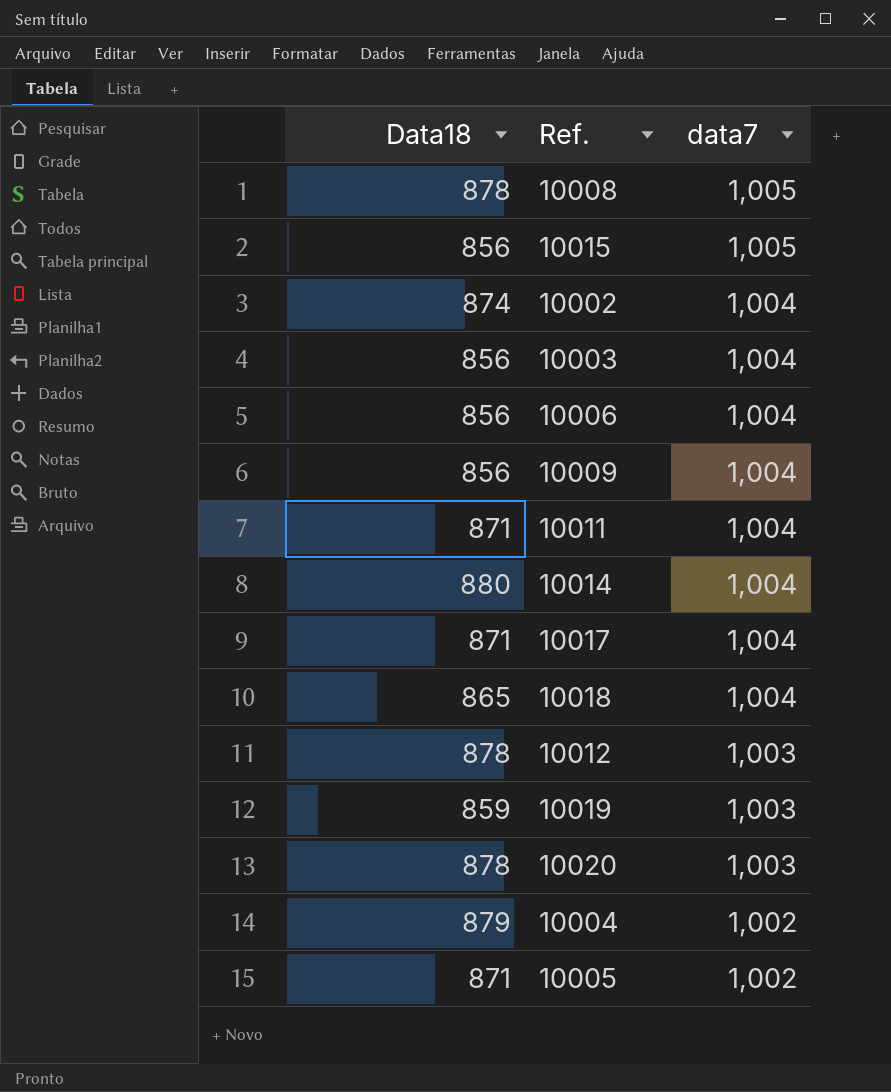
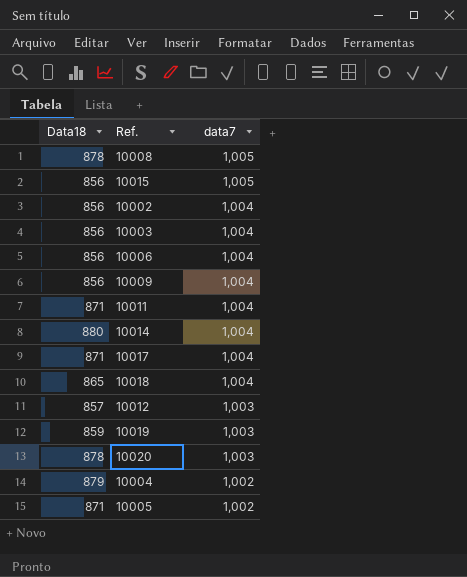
10002 | Data18: 874 -> 856
10012 | Data18: 878 -> 857

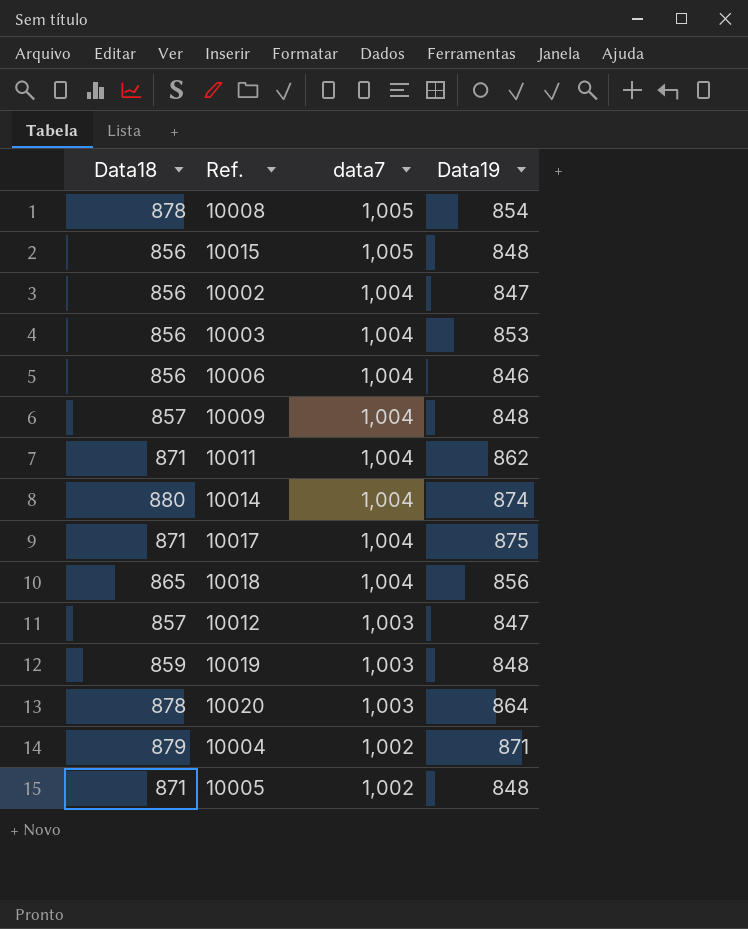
column Data19 | position: none -> 4
10009 | Data18: 856 -> 857

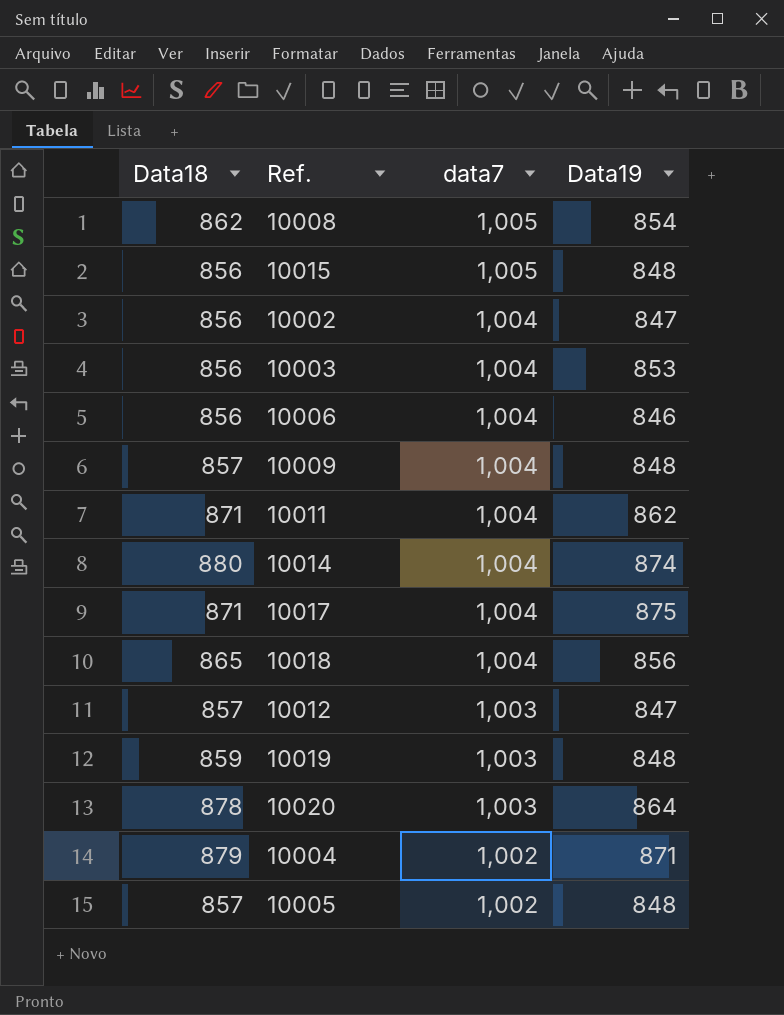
10008 | Data18: 878 -> 862
10005 | Data18: 871 -> 857

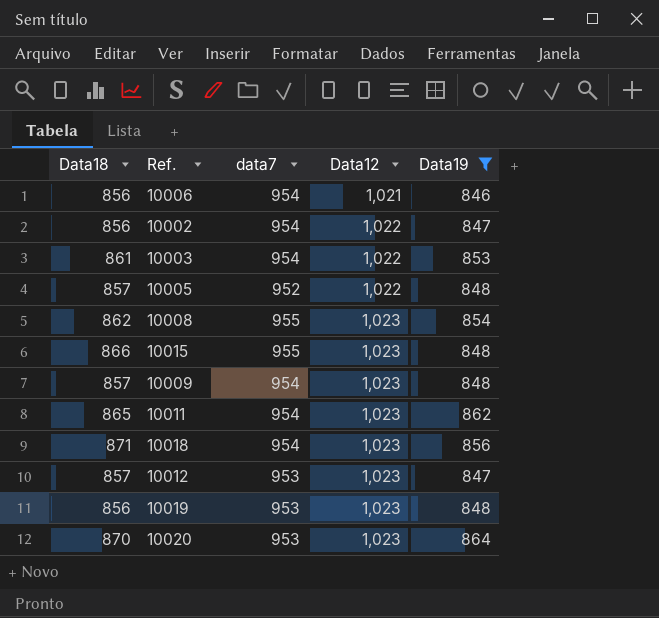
filter: none -> Data19 <= 864
row order: data7 descending -> Data12 ascending
column Data12 | position: none -> 4
10006 | data7: 1,004 -> 954
10002 | data7: 1,004 -> 954
10003 | Data18: 856 -> 861
10003 | data7: 1,004 -> 954
10005 | data7: 1,002 -> 952
10008 | data7: 1,005 -> 955
10015 | Data18: 856 -> 866
10015 | data7: 1,005 -> 955
10009 | data7: 1,004 -> 954
10011 | Data18: 871 -> 865
10011 | data7: 1,004 -> 954
10018 | Data18: 865 -> 871
10018 | data7: 1,004 -> 954
10012 | data7: 1,003 -> 953
10019 | Data18: 859 -> 856
10019 | data7: 1,003 -> 953
10020 | Data18: 878 -> 870
10020 | data7: 1,003 -> 953

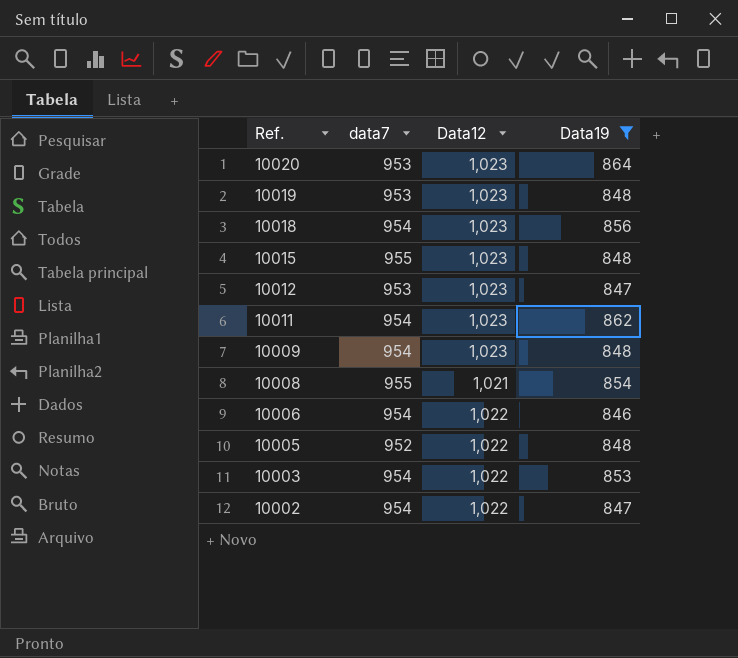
row order: Data12 ascending -> Ref. descending
column Data18 | position: 1 -> none
10008 | Data12: 1,023 -> 1,021
10006 | Data12: 1,021 -> 1,022

